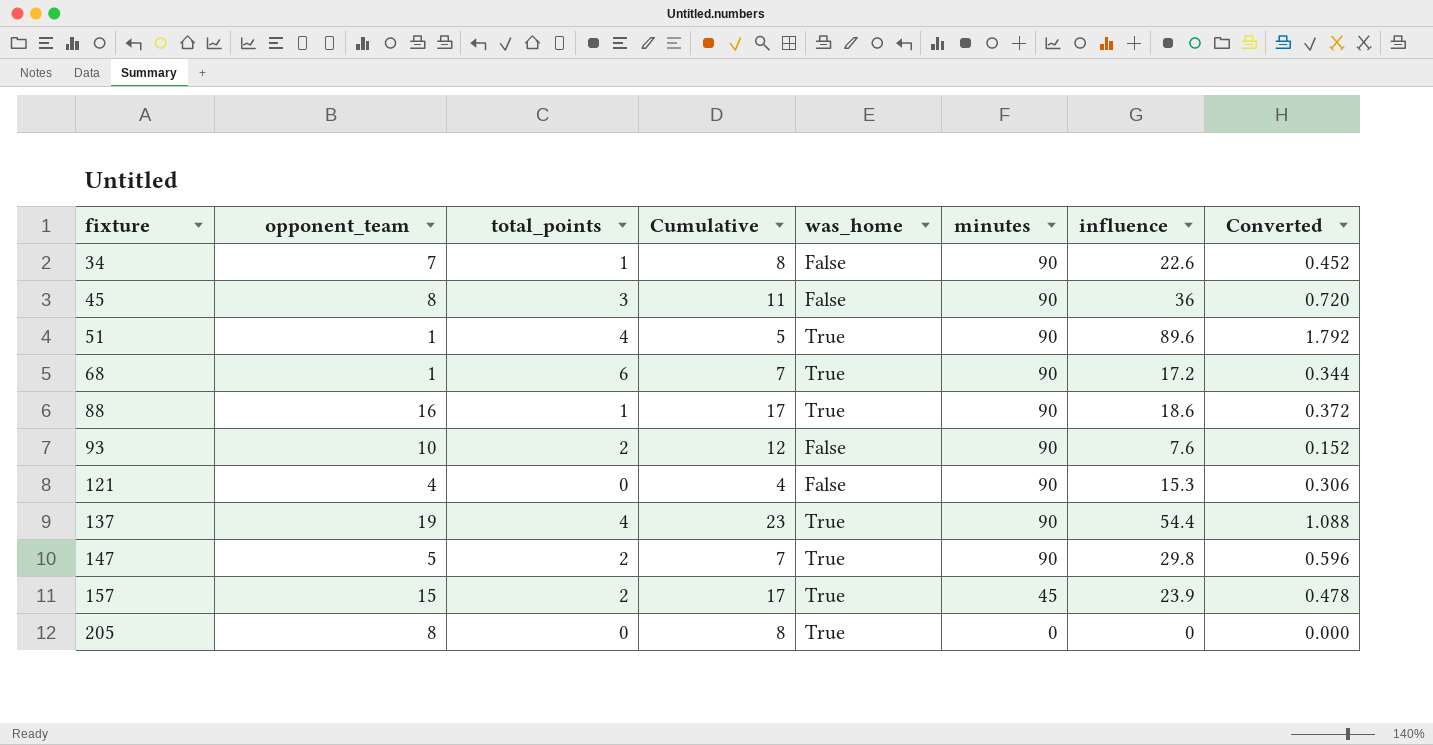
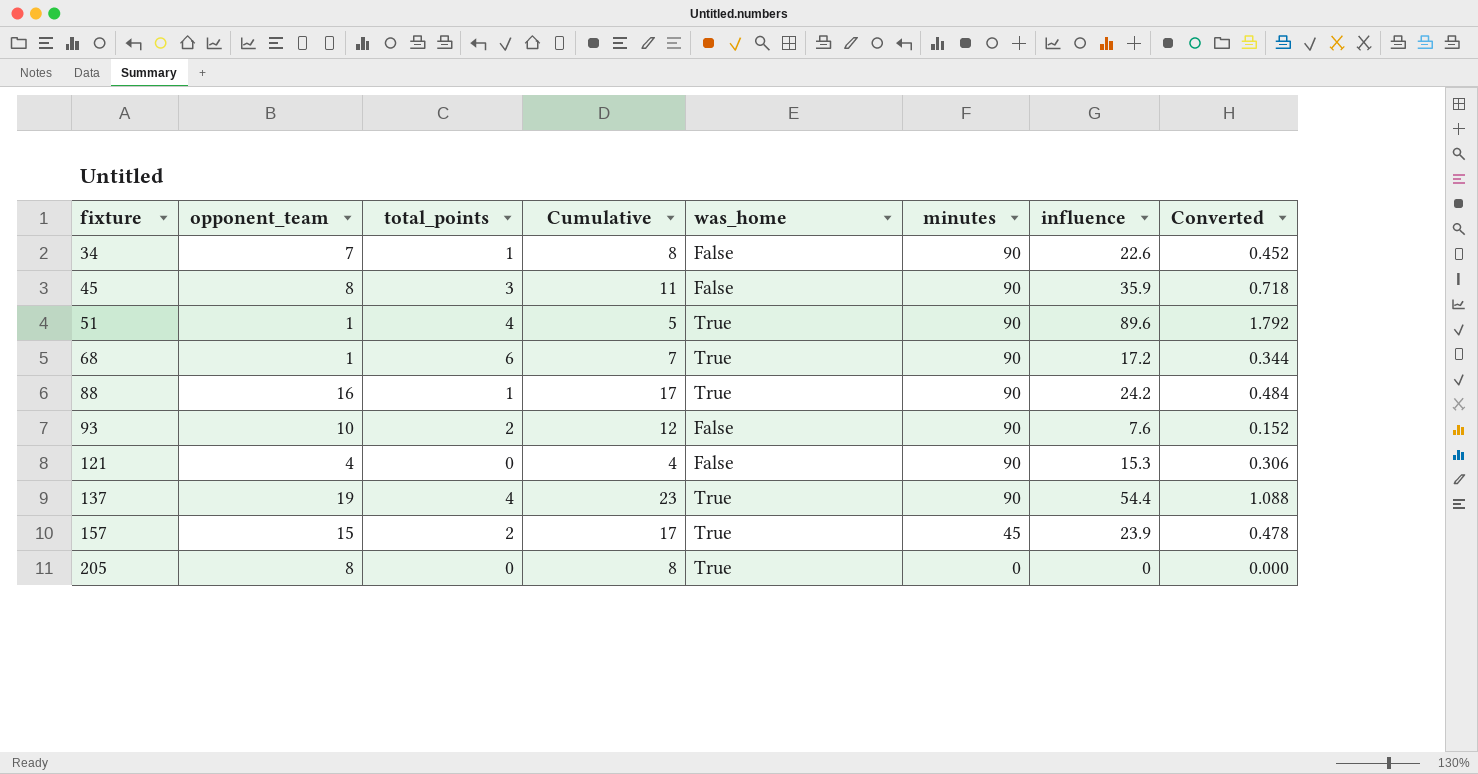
row 147: 5 | 2 | 7 | True | 90 | 29.8 | 0.596 -> none
45 | influence: 36 -> 35.9
45 | Converted: 0.720 -> 0.718
88 | influence: 18.6 -> 24.2
88 | Converted: 0.372 -> 0.484

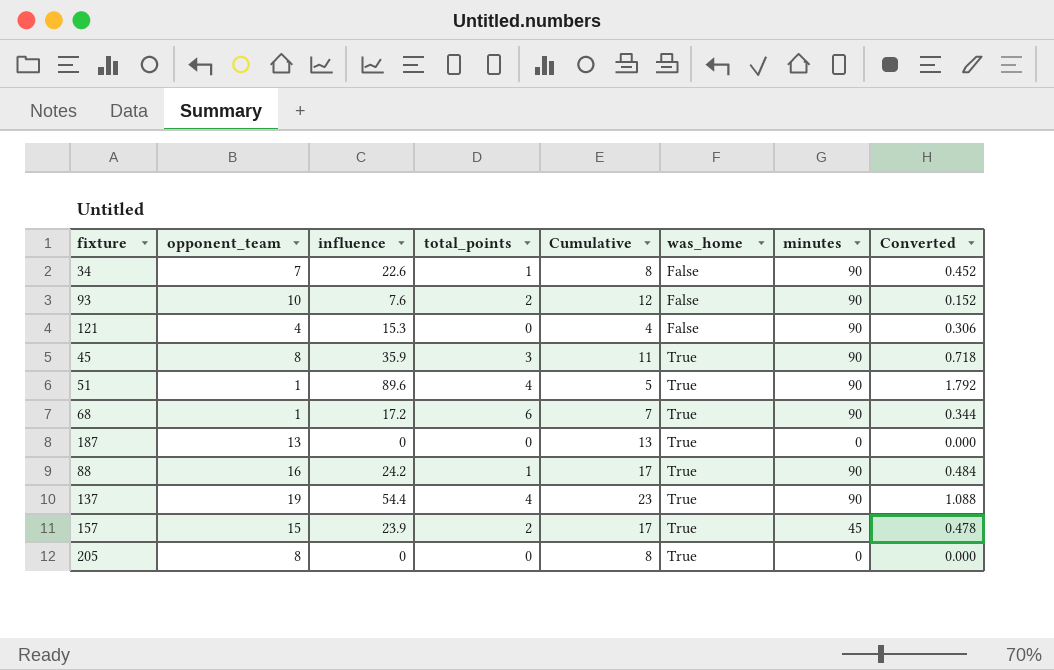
row order: fixture ascending -> was_home ascending
column influence | position: 7 -> 3
45 | was_home: False -> True
row 187: none -> 13 | 0 | 0 | 13 | True | 0 | 0.000

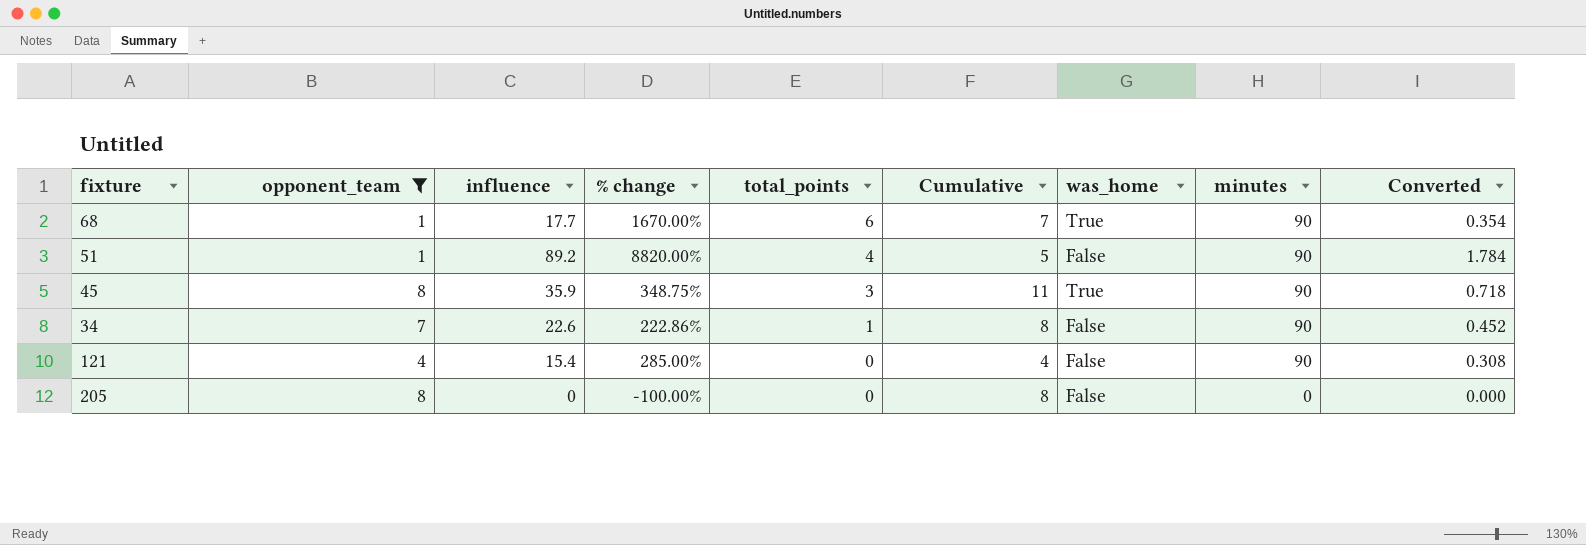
filter: none -> opponent_team <= 8
row order: was_home ascending -> total_points descending
column % change | formula: none -> ([influence] - [opponent_team]) / [opponent_team]
68 | influence: 17.2 -> 17.7
68 | Converted: 0.344 -> 0.354
51 | influence: 89.6 -> 89.2
51 | was_home: True -> False
51 | Converted: 1.792 -> 1.784
121 | influence: 15.3 -> 15.4
121 | Converted: 0.306 -> 0.308
205 | was_home: True -> False

